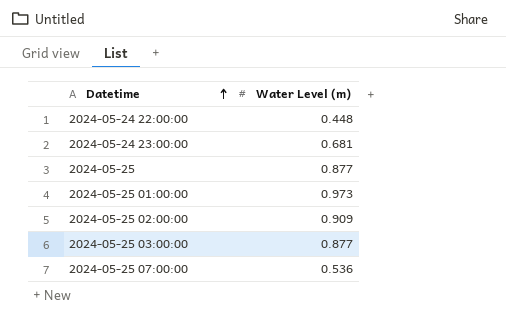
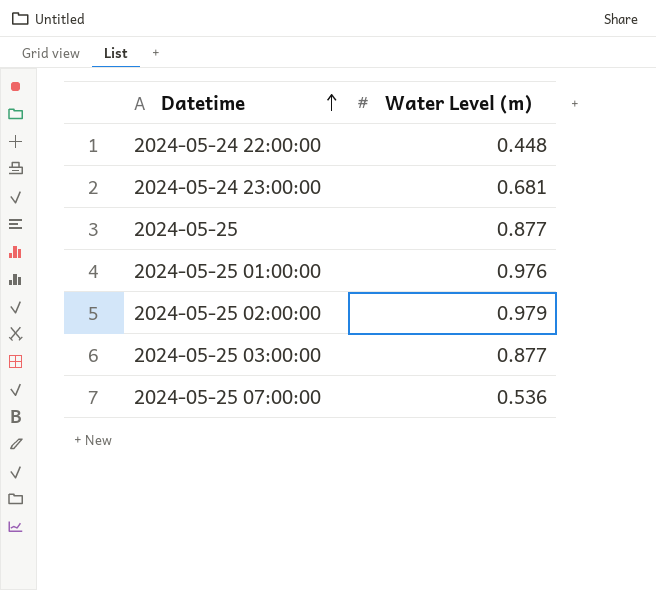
2024-05-25 01:00:00 | Water Level (m): 0.973 -> 0.976
2024-05-25 02:00:00 | Water Level (m): 0.909 -> 0.979

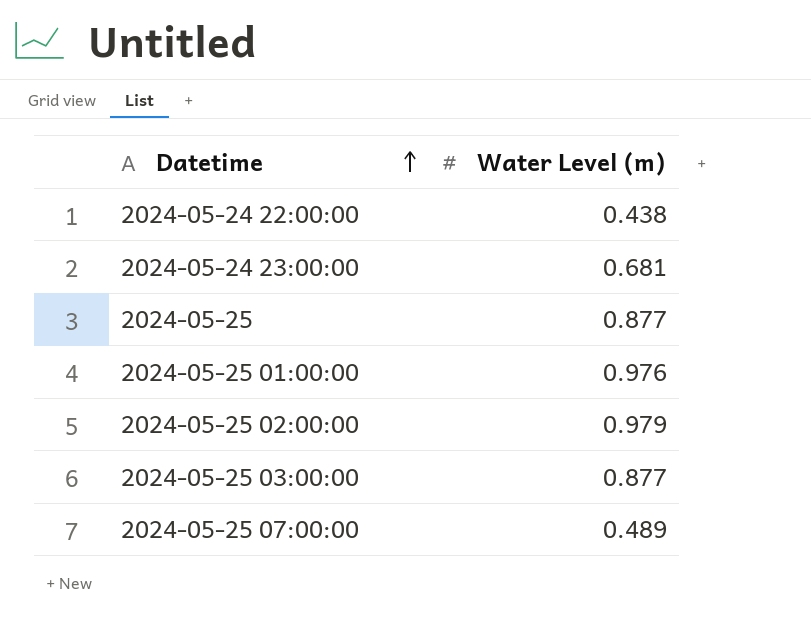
2024-05-24 22:00:00 | Water Level (m): 0.448 -> 0.438
2024-05-25 07:00:00 | Water Level (m): 0.536 -> 0.489

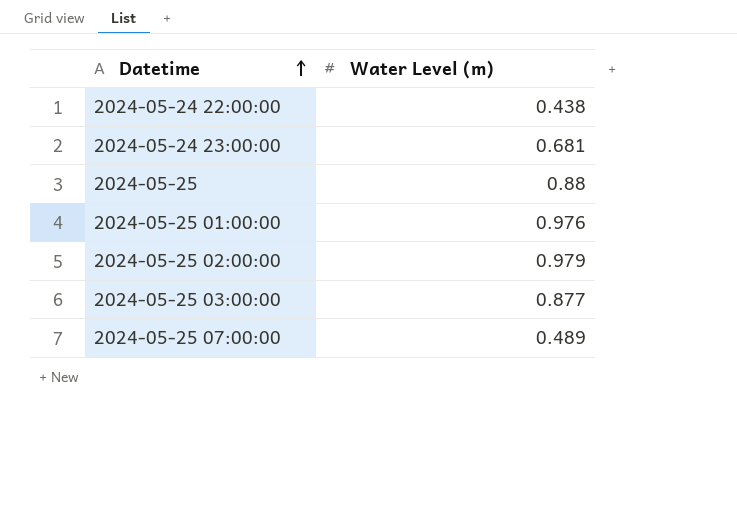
2024-05-25 | Water Level (m): 0.877 -> 0.88

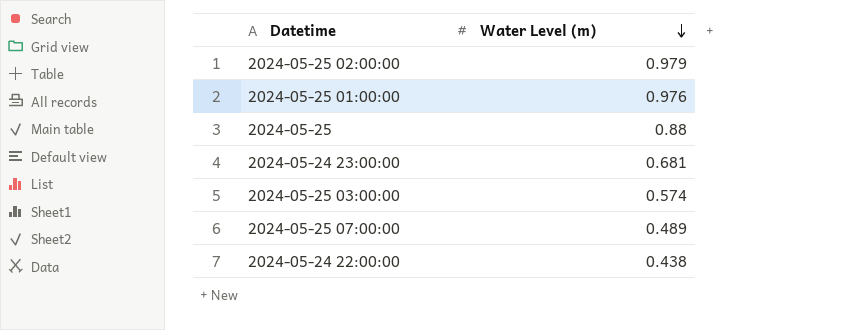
row order: Datetime ascending -> Water Level (m) descending
2024-05-25 03:00:00 | Water Level (m): 0.877 -> 0.574

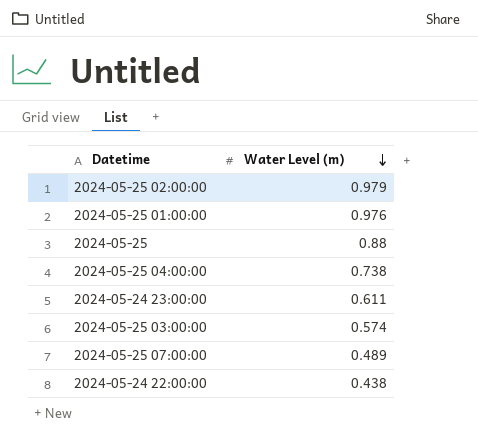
row 2024-05-25 04:00:00: none -> 0.738
2024-05-24 23:00:00 | Water Level (m): 0.681 -> 0.611

